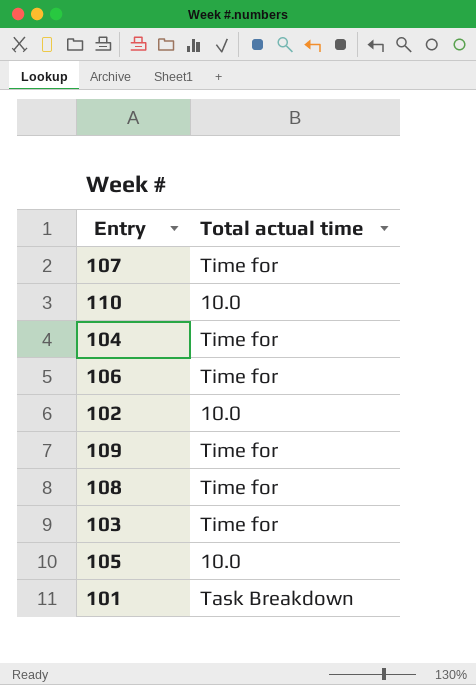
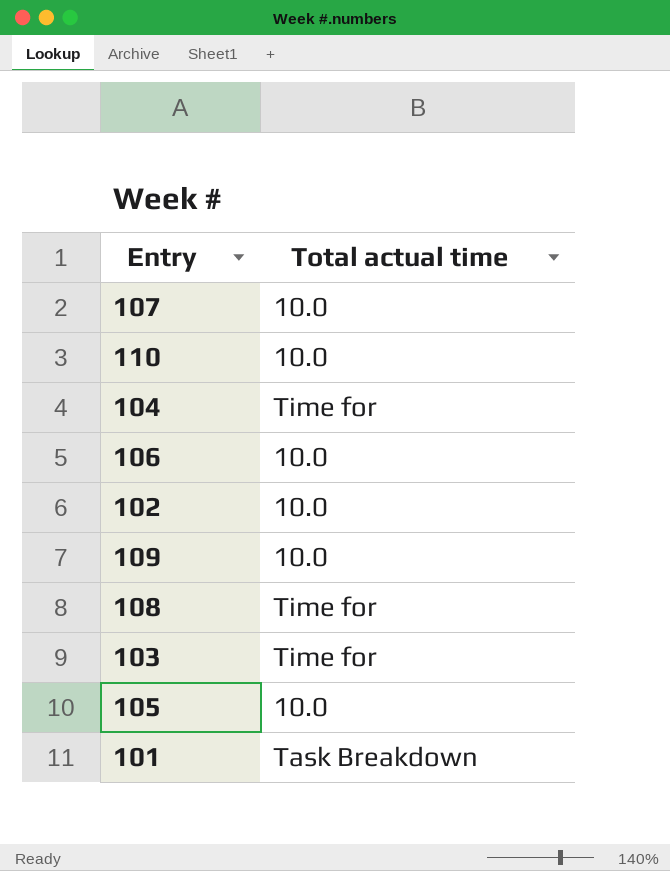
107 | Total actual time: Time for -> 10.0
106 | Total actual time: Time for -> 10.0
109 | Total actual time: Time for -> 10.0

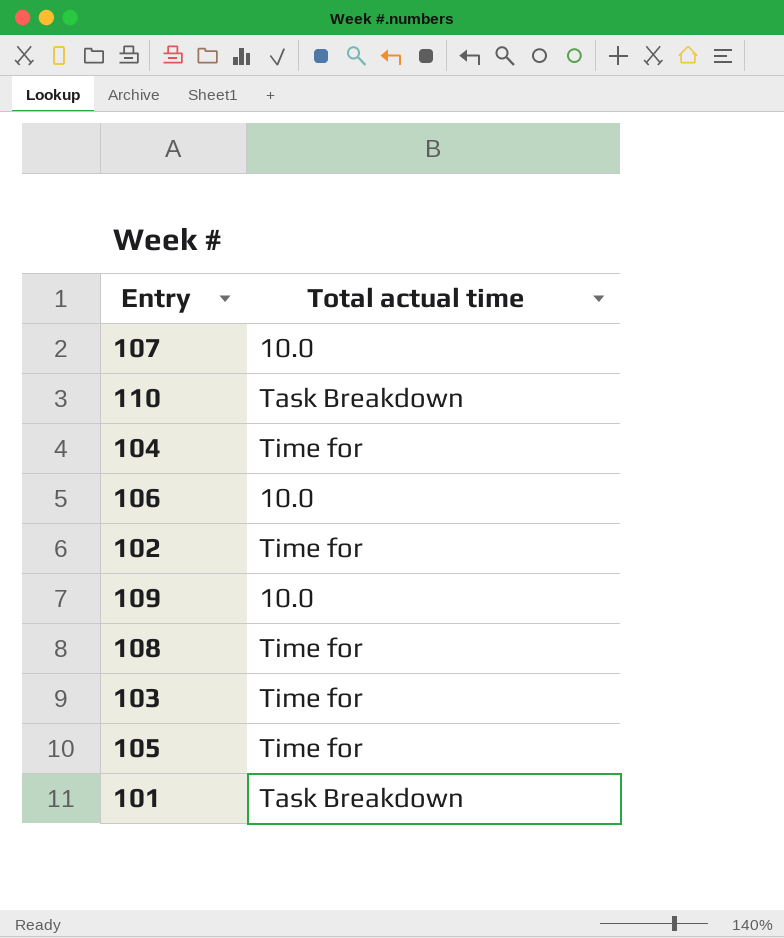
110 | Total actual time: 10.0 -> Task Breakdown
102 | Total actual time: 10.0 -> Time for
105 | Total actual time: 10.0 -> Time for

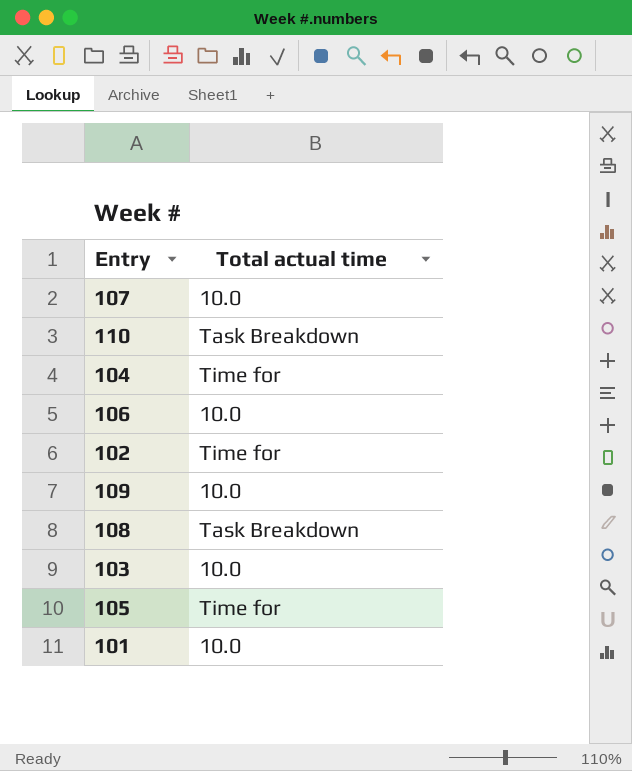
108 | Total actual time: Time for -> Task Breakdown
103 | Total actual time: Time for -> 10.0
101 | Total actual time: Task Breakdown -> 10.0

